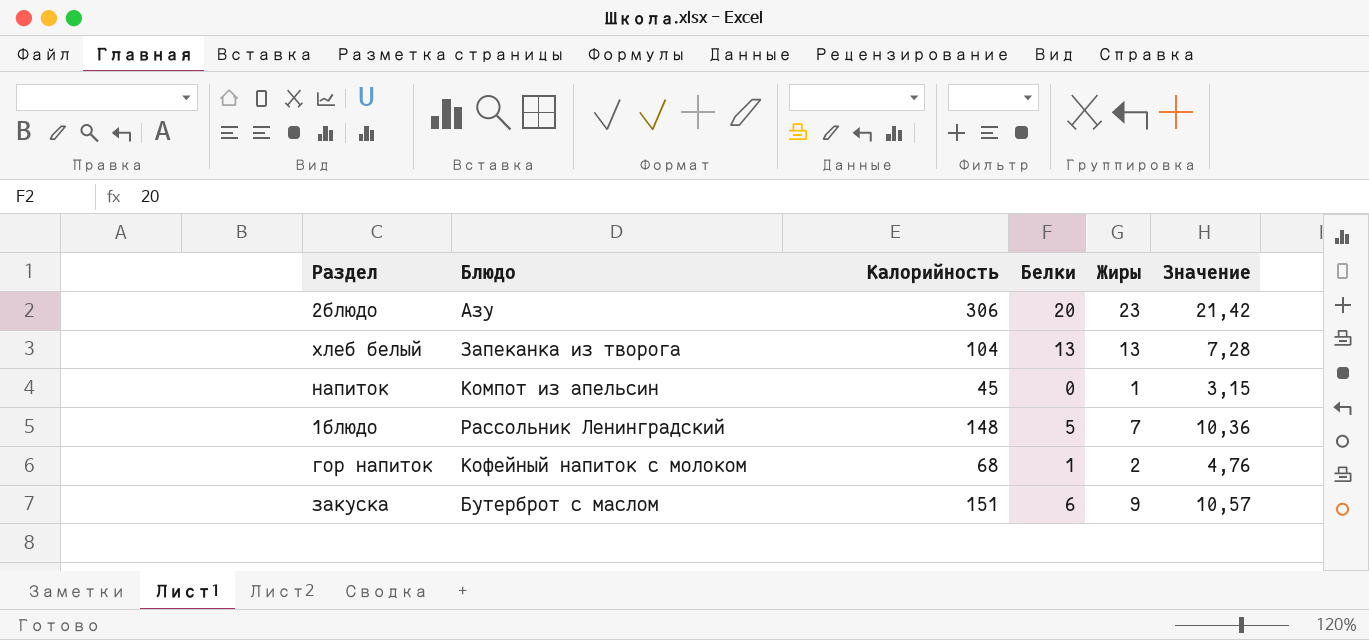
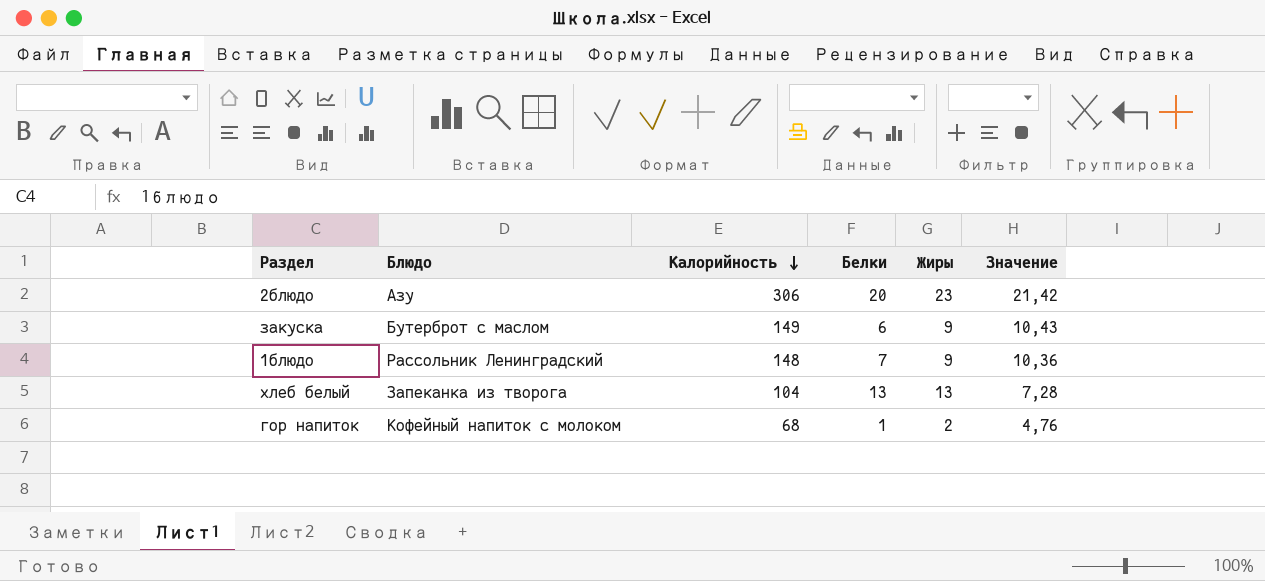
row order: none -> Калорийность descending
row напиток: Компот из апельсин | 45 | 0 | 1 | 3,15 -> none
закуска | Калорийность: 151 -> 149
закуска | Значение: 10,57 -> 10,43
1блюдо | Белки: 5 -> 7
1блюдо | Жиры: 7 -> 9

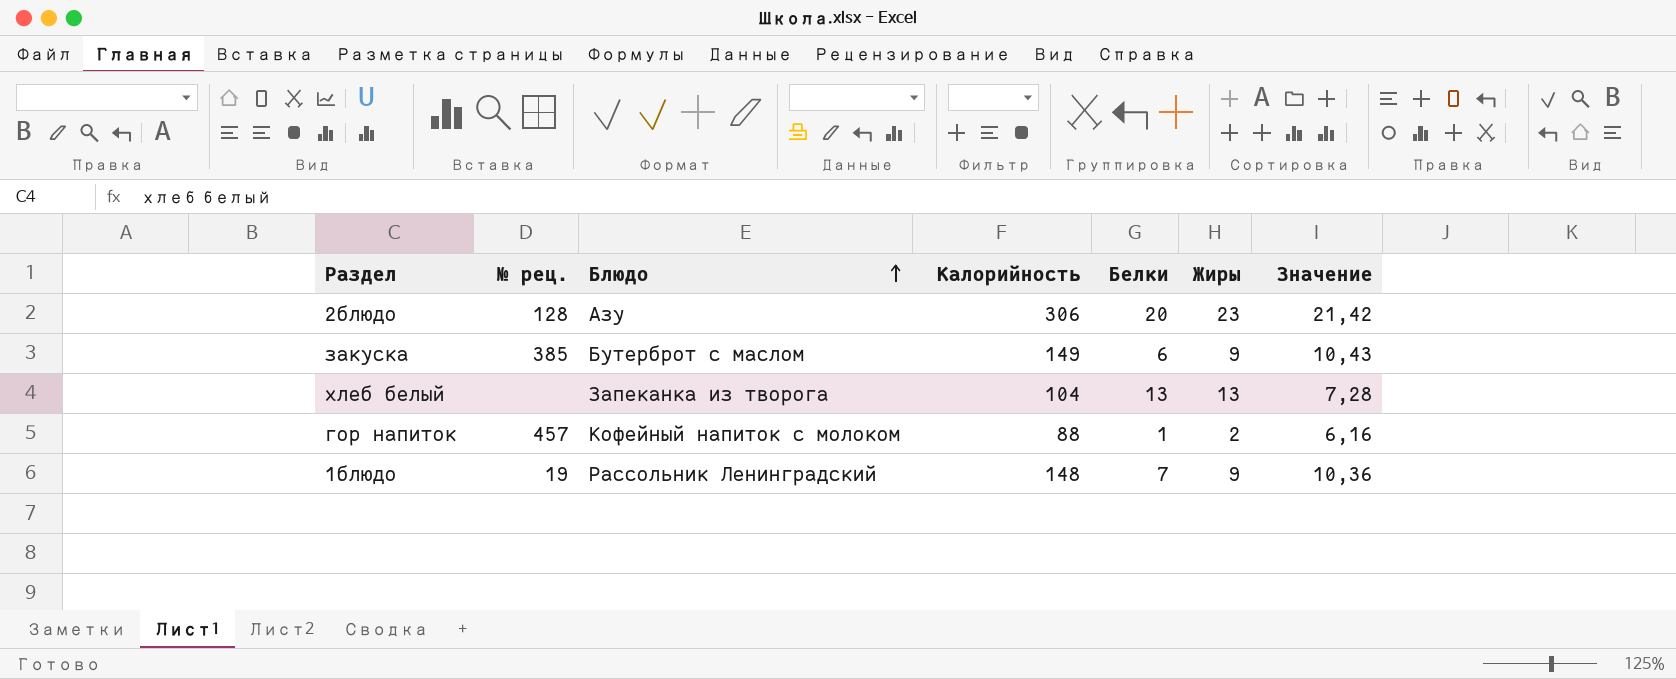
row order: Калорийность descending -> Блюдо ascending
column № рец. | position: none -> 2
гор напиток | Калорийность: 68 -> 88
гор напиток | Значение: 4,76 -> 6,16

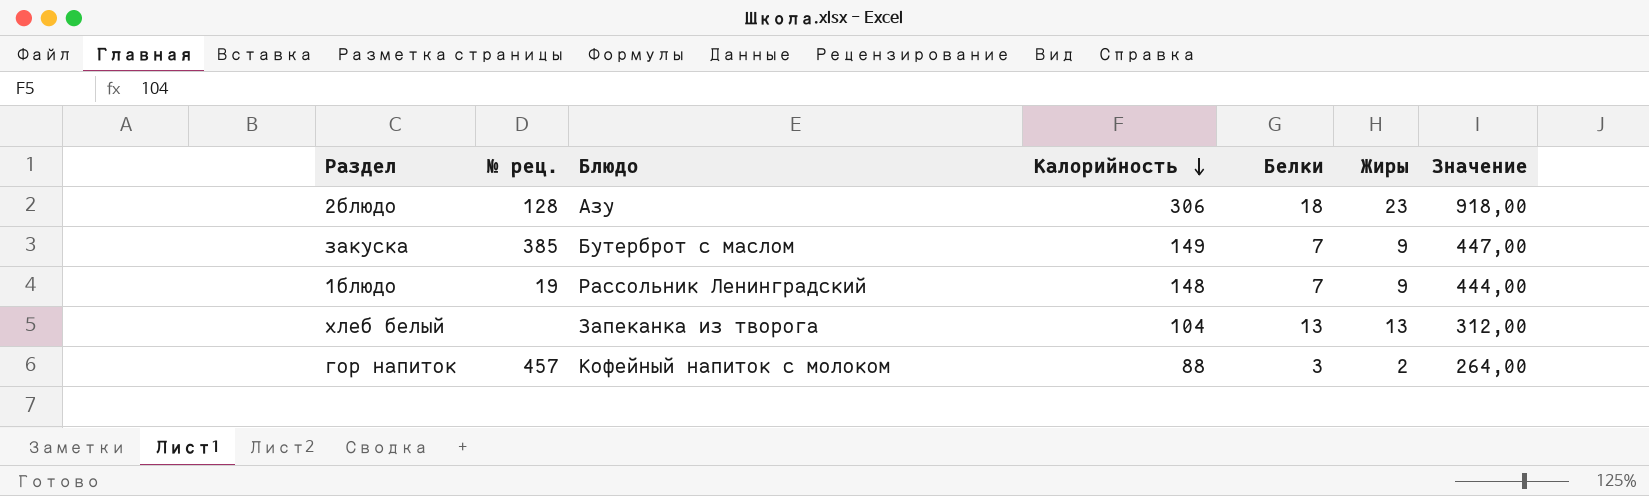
row order: Блюдо ascending -> Калорийность descending
column Значение | formula: [Калорийность] * 0,07 -> [Калорийность] * 3
2блюдо | Белки: 20 -> 18
закуска | Белки: 6 -> 7
гор напиток | Белки: 1 -> 3

